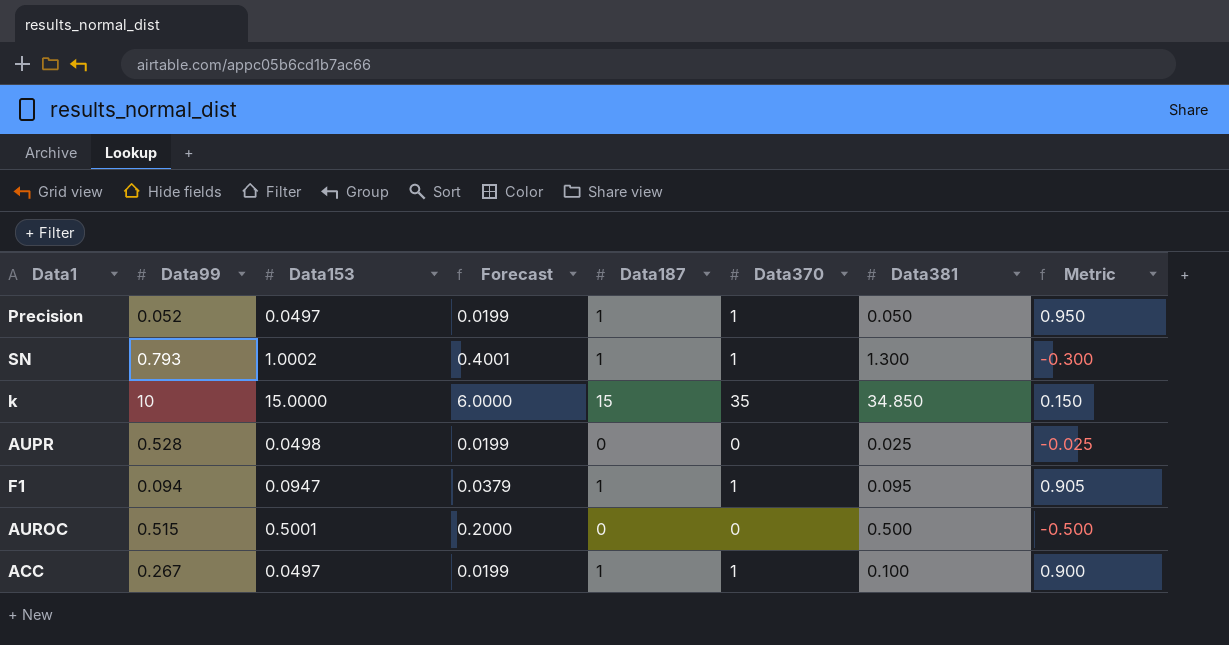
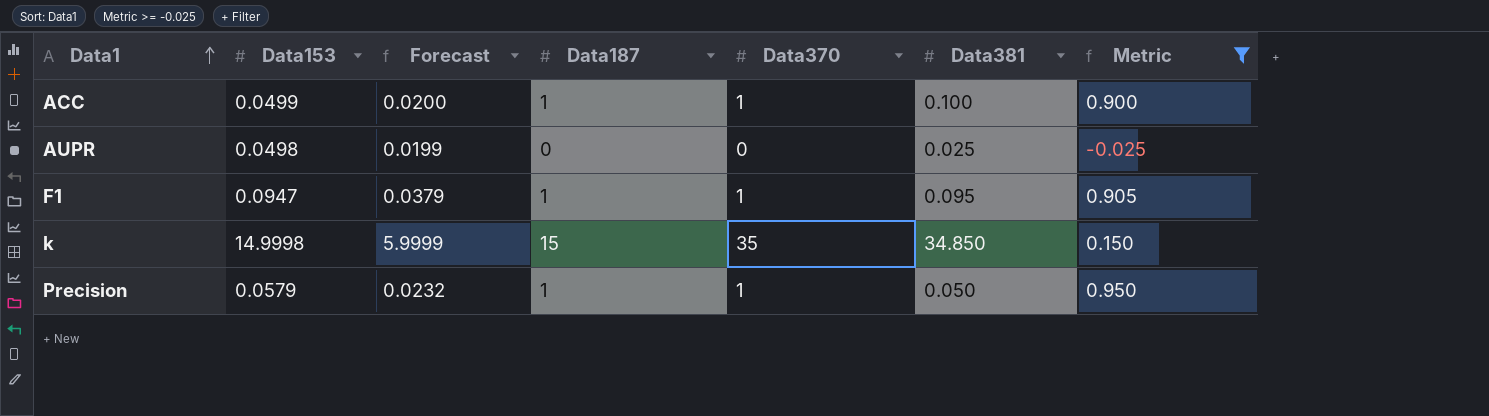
filter: none -> Metric >= -0.025
row order: none -> Data1 ascending
column Data99 | position: 2 -> none
ACC | Data153: 0.0497 -> 0.0499
ACC | Forecast: 0.0199 -> 0.0200
k | Data153: 15.0000 -> 14.9998
k | Forecast: 6.0000 -> 5.9999
Precision | Data153: 0.0497 -> 0.0579
Precision | Forecast: 0.0199 -> 0.0232

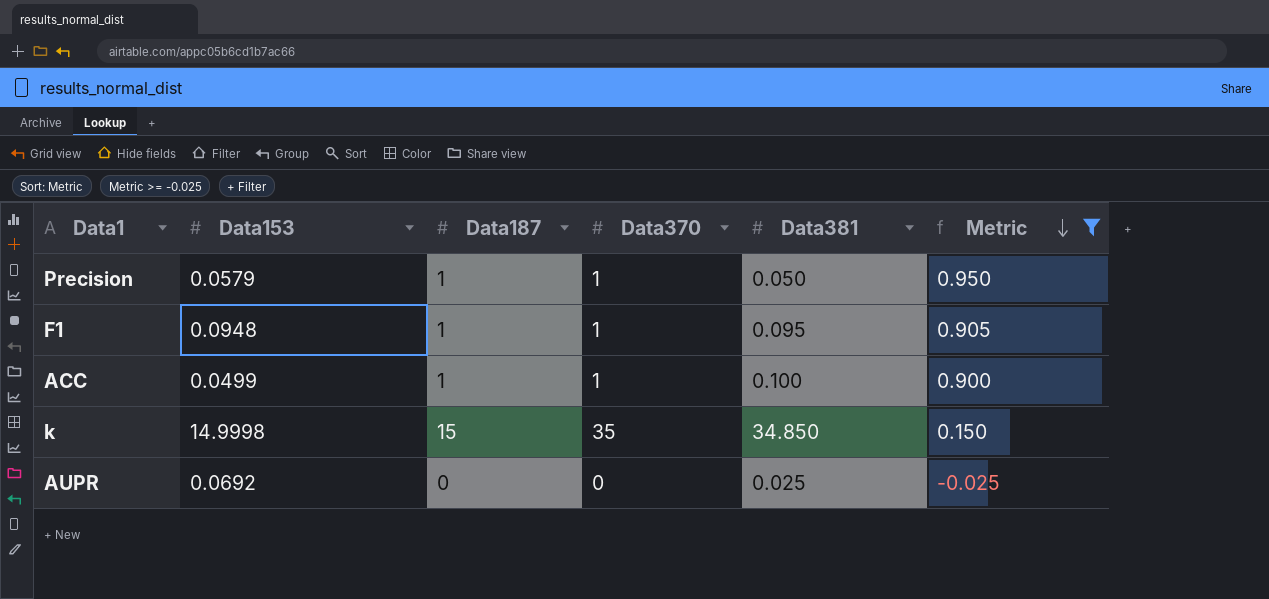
row order: Data1 ascending -> Metric descending
column Forecast | formula: [Data153] * 0.4 -> none
F1 | Data153: 0.0947 -> 0.0948
AUPR | Data153: 0.0498 -> 0.0692

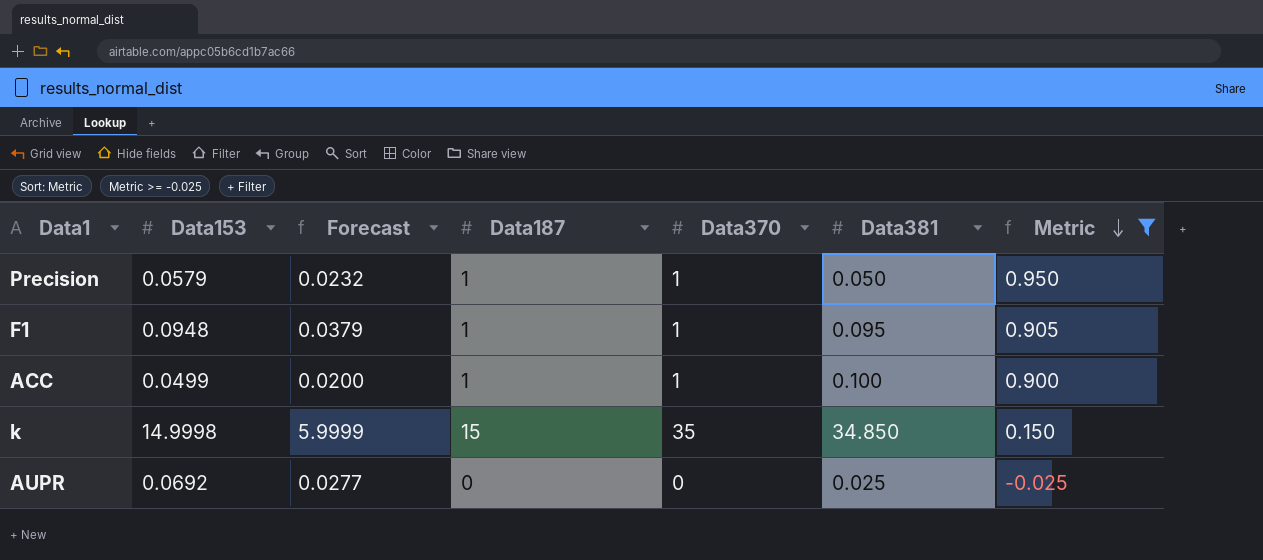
column Forecast | formula: none -> [Data153] * 0.4

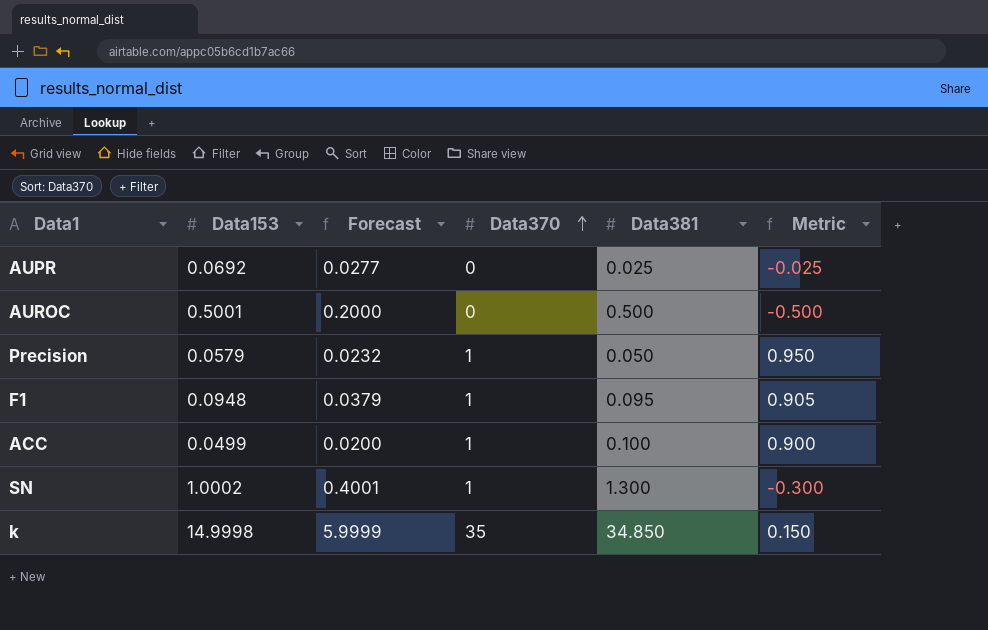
filter: Metric >= -0.025 -> none
row order: Metric descending -> Data370 ascending
column Data187 | position: 4 -> none

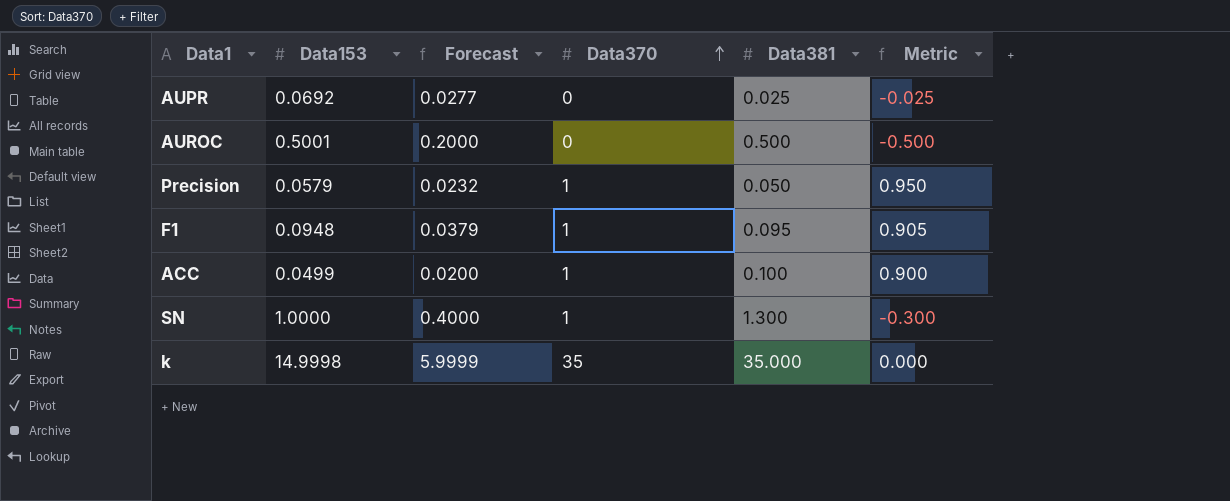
SN | Data153: 1.0002 -> 1.0000
SN | Forecast: 0.4001 -> 0.4000
k | Data381: 34.850 -> 35.000
k | Metric: 0.150 -> 0.000

